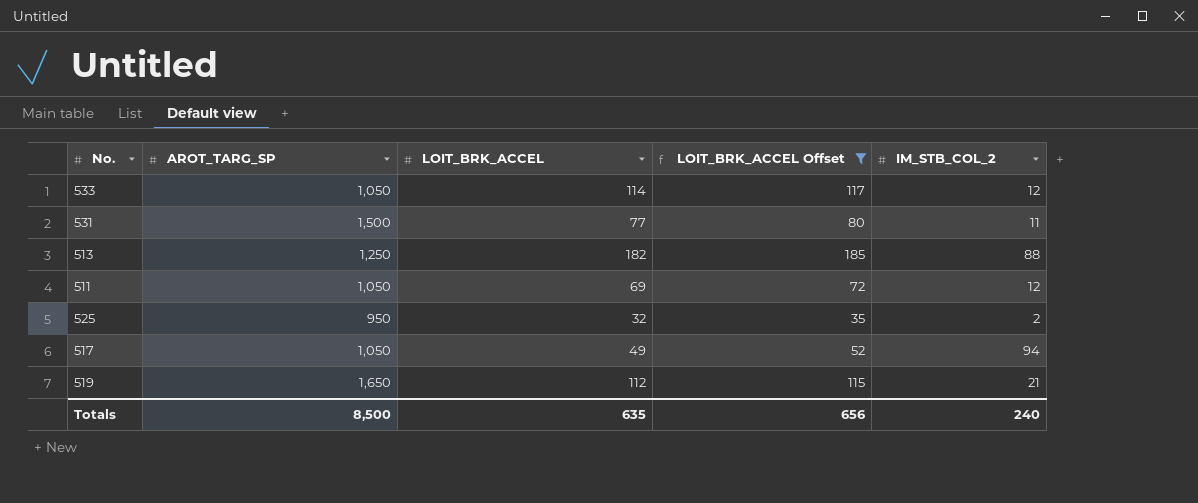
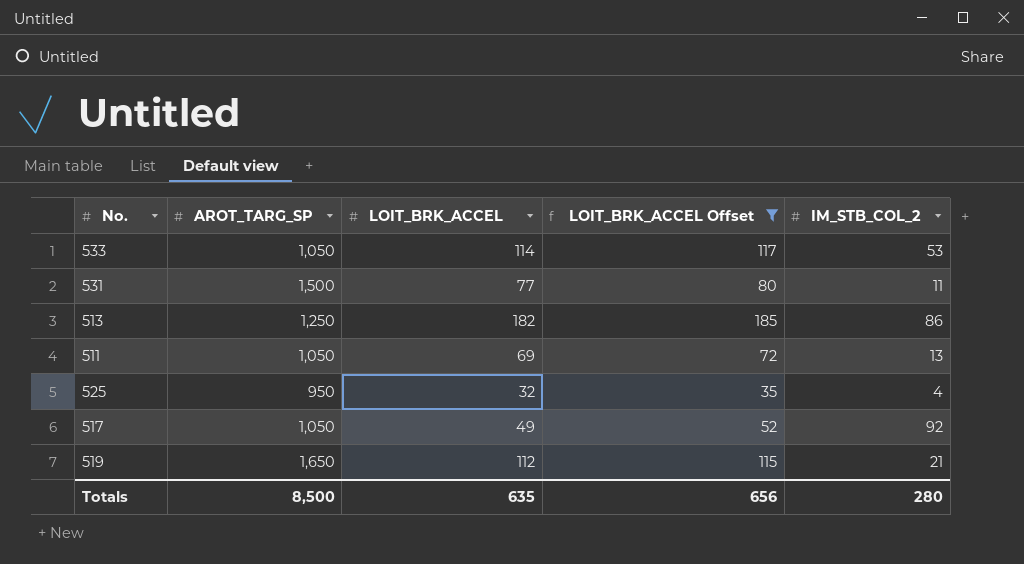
533 | IM_STB_COL_2: 12 -> 53
513 | IM_STB_COL_2: 88 -> 86
511 | IM_STB_COL_2: 12 -> 13
525 | IM_STB_COL_2: 2 -> 4
517 | IM_STB_COL_2: 94 -> 92
Totals | IM_STB_COL_2: 240 -> 280

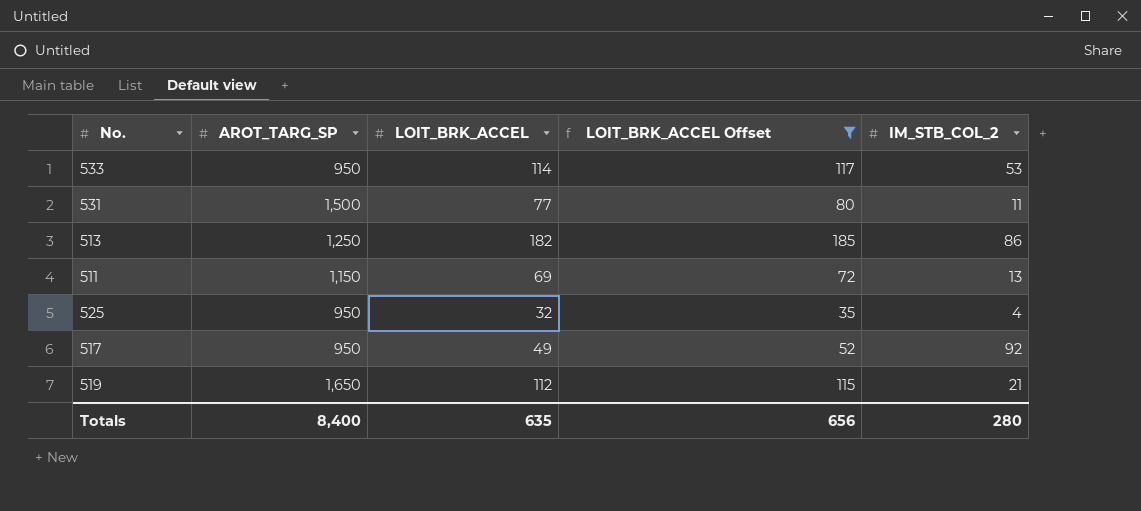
533 | AROT_TARG_SP: 1,050 -> 950
511 | AROT_TARG_SP: 1,050 -> 1,150
517 | AROT_TARG_SP: 1,050 -> 950
Totals | AROT_TARG_SP: 8,500 -> 8,400

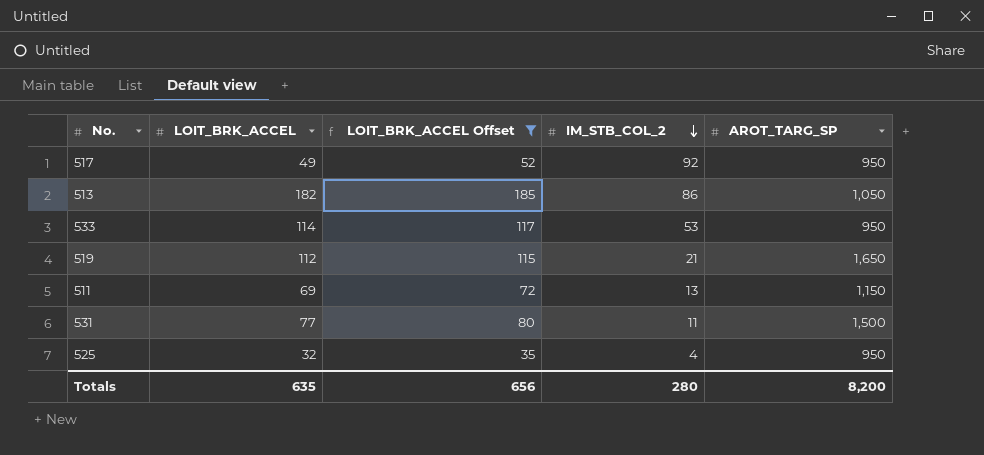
row order: none -> IM_STB_COL_2 descending
column AROT_TARG_SP | position: 2 -> 5
513 | AROT_TARG_SP: 1,250 -> 1,050
Totals | AROT_TARG_SP: 8,400 -> 8,200

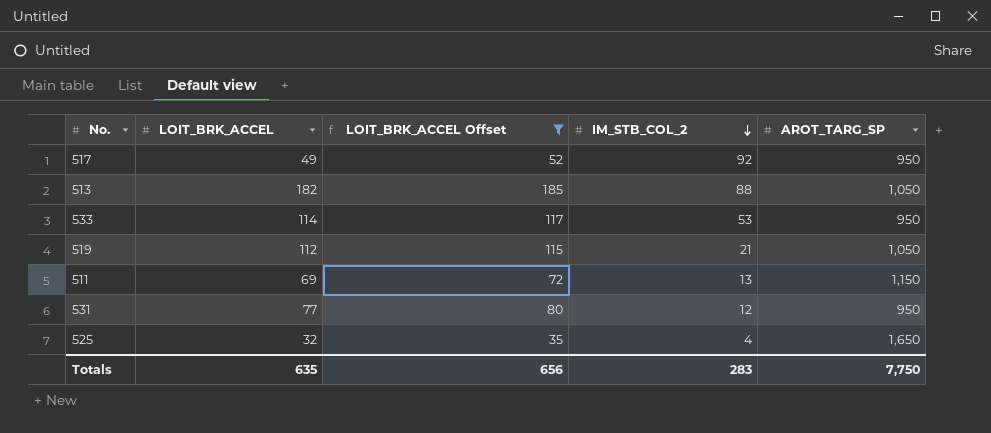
513 | IM_STB_COL_2: 86 -> 88
519 | AROT_TARG_SP: 1,650 -> 1,050
531 | IM_STB_COL_2: 11 -> 12
531 | AROT_TARG_SP: 1,500 -> 950
525 | AROT_TARG_SP: 950 -> 1,650
Totals | IM_STB_COL_2: 280 -> 283
Totals | AROT_TARG_SP: 8,200 -> 7,750

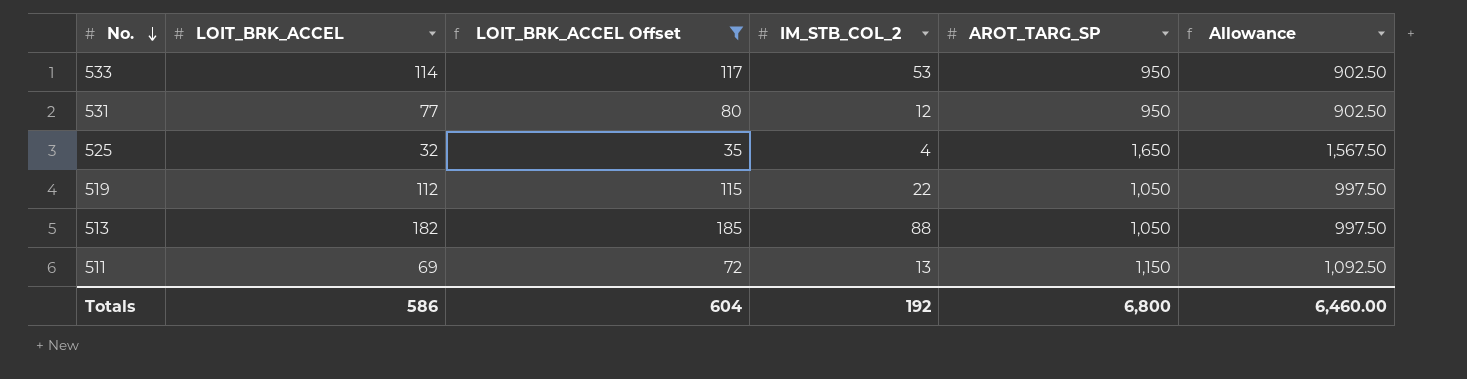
row order: IM_STB_COL_2 descending -> No. descending
column Allowance | formula: none -> [AROT_TARG_SP] * 0.95
row 517: 49 | 52 | 92 | 950 -> none
519 | IM_STB_COL_2: 21 -> 22
Totals | LOIT_BRK_ACCEL: 635 -> 586
Totals | LOIT_BRK_ACCEL Offset: 656 -> 604
Totals | IM_STB_COL_2: 283 -> 192
Totals | AROT_TARG_SP: 7,750 -> 6,800

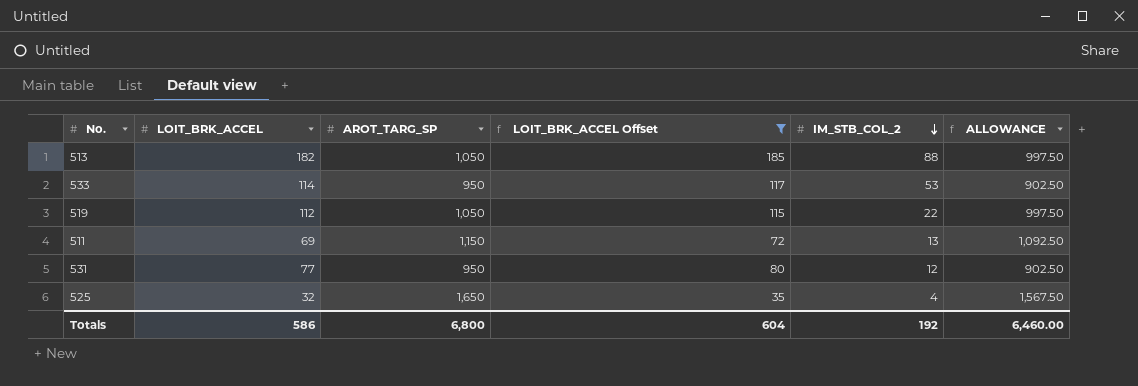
row order: No. descending -> IM_STB_COL_2 descending
column AROT_TARG_SP | position: 5 -> 3
column name: Allowance -> ALLOWANCE

